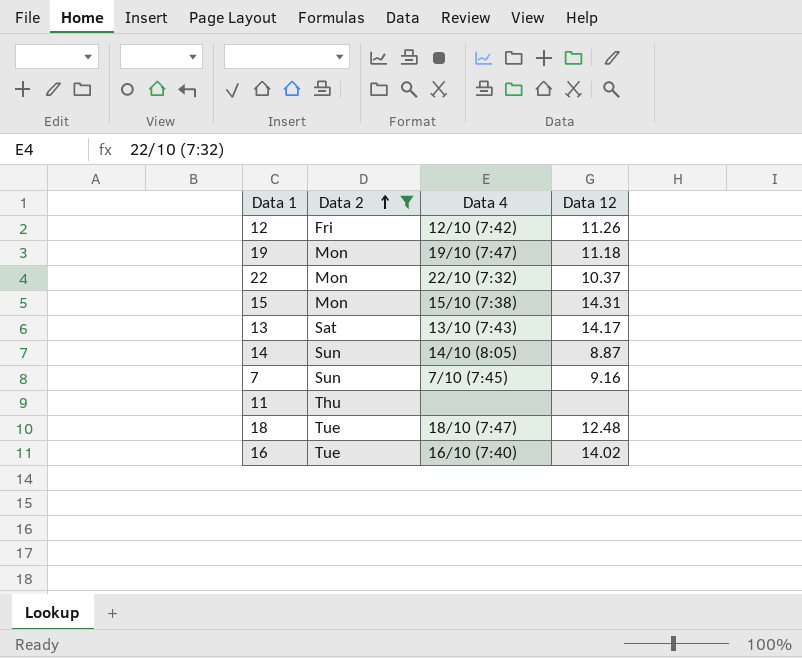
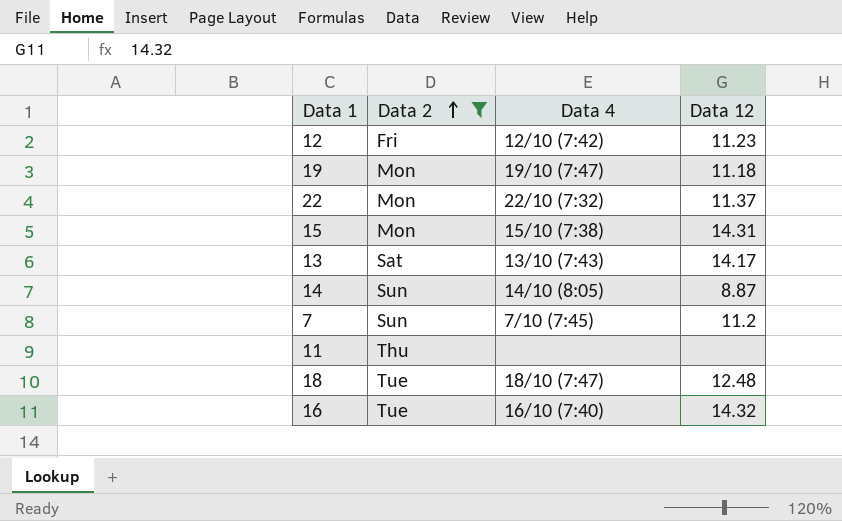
12 | Data 12: 11.26 -> 11.23
22 | Data 12: 10.37 -> 11.37
7 | Data 12: 9.16 -> 11.2
16 | Data 12: 14.02 -> 14.32

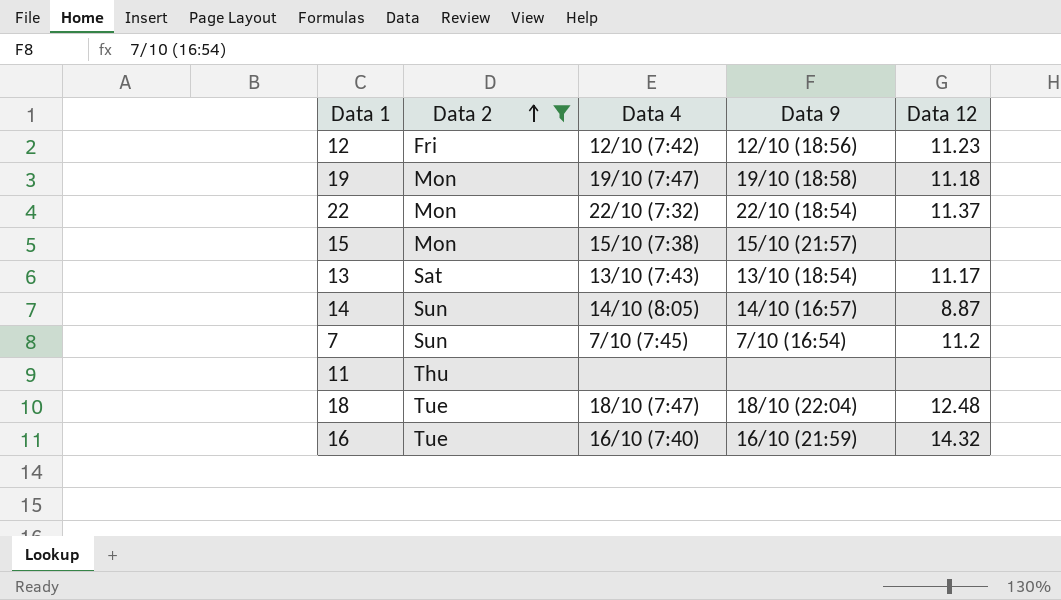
column Data 9 | position: none -> 4
15 | Data 12: 14.31 -> none
13 | Data 12: 14.17 -> 11.17

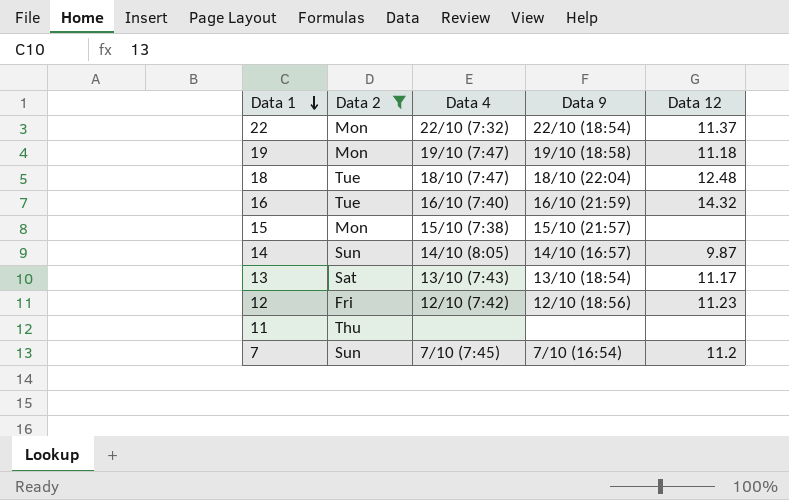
row order: Data 2 ascending -> Data 1 descending
14 | Data 12: 8.87 -> 9.87

